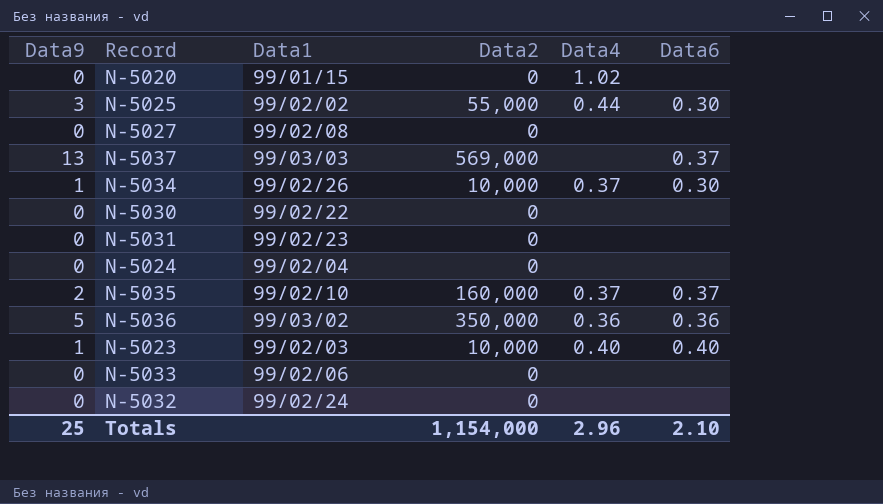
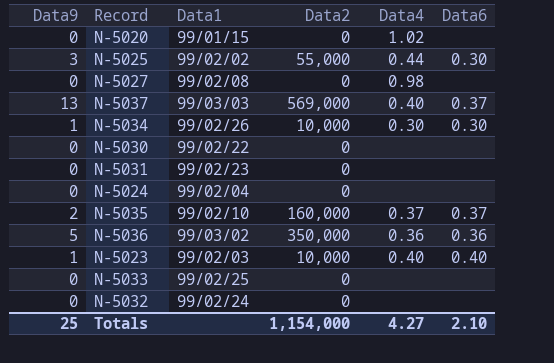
N-5027 | Data4: none -> 0.98
N-5037 | Data4: none -> 0.40
N-5034 | Data4: 0.37 -> 0.30
N-5033 | Data1: 99/02/06 -> 99/02/25
Totals | Data4: 2.96 -> 4.27

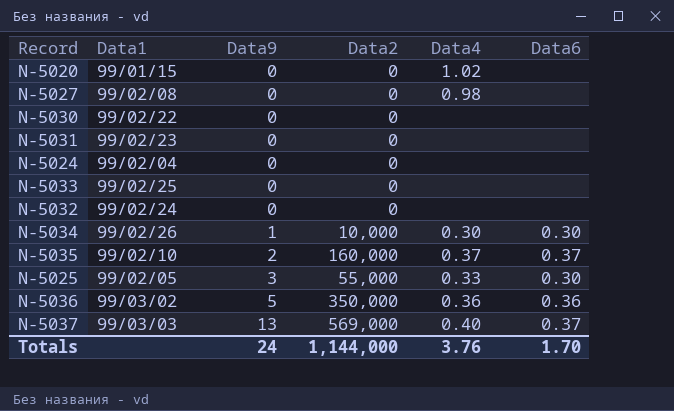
row order: none -> Data9 ascending
column Data9 | position: 1 -> 3
row N-5023: 1 | 99/02/03 | 10,000 | 0.40 | 0.40 -> none
N-5025 | Data1: 99/02/02 -> 99/02/05
N-5025 | Data4: 0.44 -> 0.33
Totals | Data9: 25 -> 24
Totals | Data2: 1,154,000 -> 1,144,000
Totals | Data4: 4.27 -> 3.76
Totals | Data6: 2.10 -> 1.70

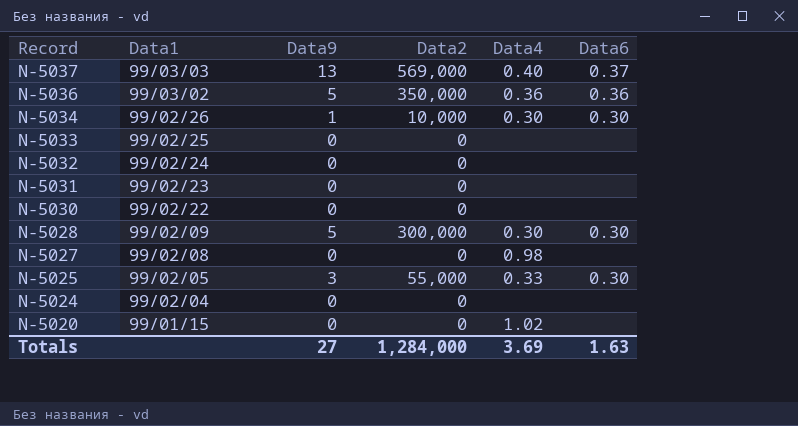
row order: Data9 ascending -> Record descending
row N-5035: 99/02/10 | 2 | 160,000 | 0.37 | 0.37 -> none
row N-5028: none -> 99/02/09 | 5 | 300,000 | 0.30 | 0.30
Totals | Data9: 24 -> 27
Totals | Data2: 1,144,000 -> 1,284,000
Totals | Data4: 3.76 -> 3.69
Totals | Data6: 1.70 -> 1.63

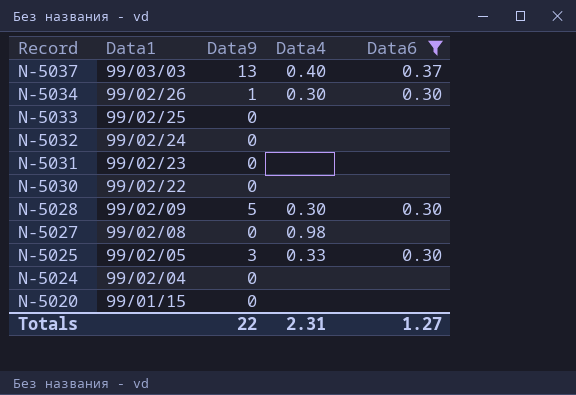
filter: none -> Data6 != 0.36
column Data2 | position: 4 -> none
N-5020 | Data4: 1.02 -> none
Totals | Data9: 27 -> 22
Totals | Data4: 3.69 -> 2.31
Totals | Data6: 1.63 -> 1.27

